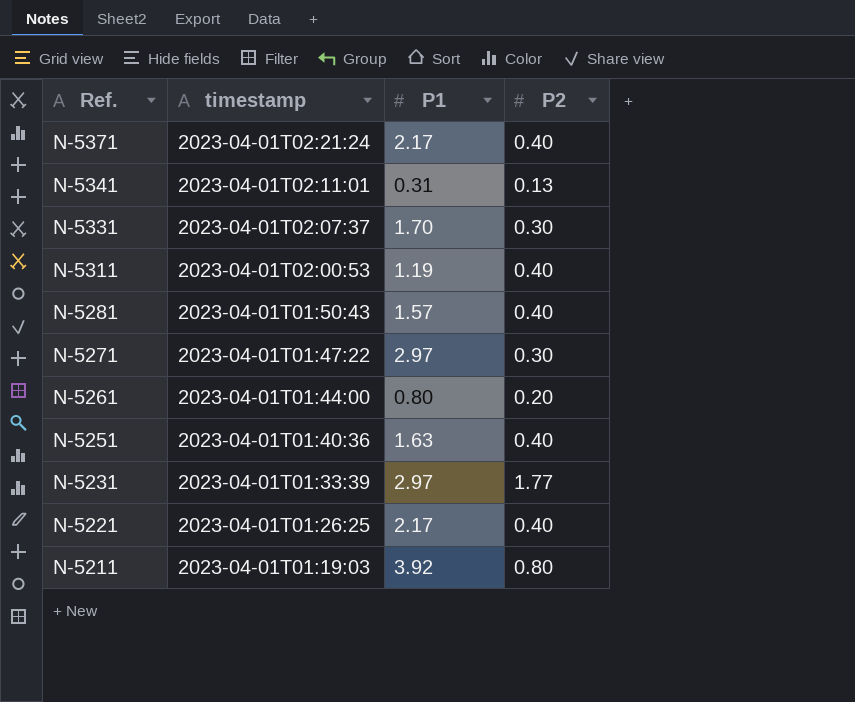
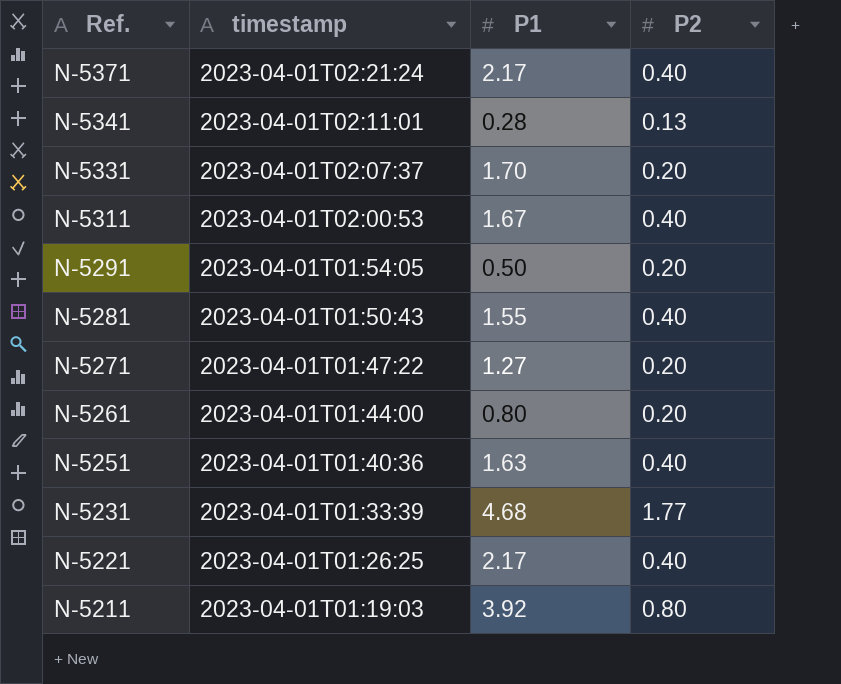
N-5341 | P1: 0.31 -> 0.28
N-5331 | P2: 0.30 -> 0.20
N-5311 | P1: 1.19 -> 1.67
row N-5291: none -> 2023-04-01T01:54:05 | 0.50 | 0.20
N-5281 | P1: 1.57 -> 1.55
N-5271 | P1: 2.97 -> 1.27
N-5271 | P2: 0.30 -> 0.20
N-5231 | P1: 2.97 -> 4.68

